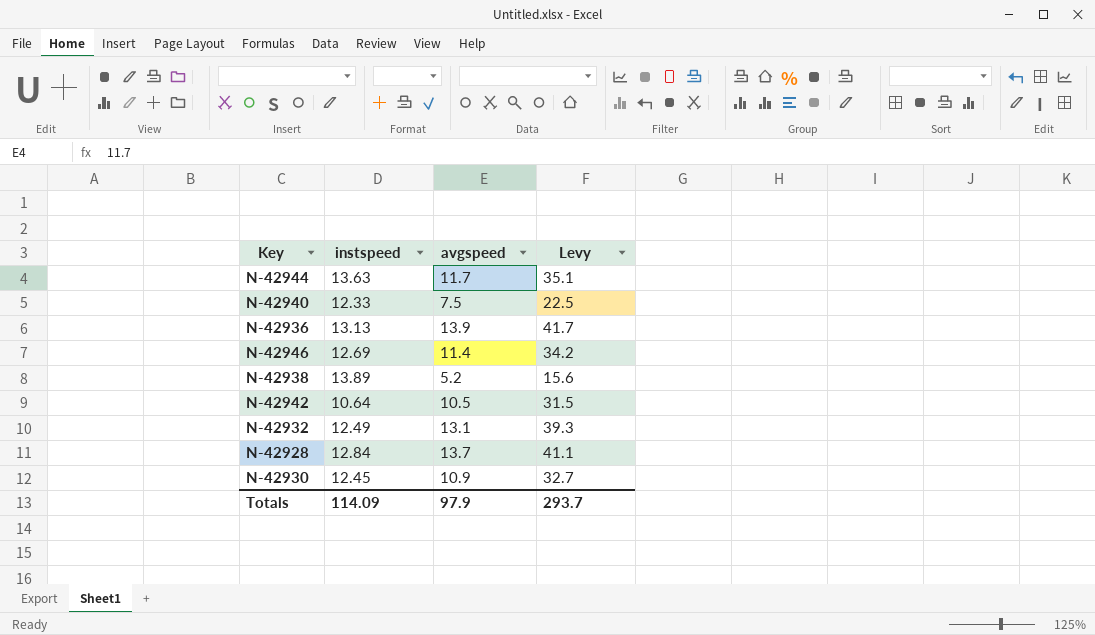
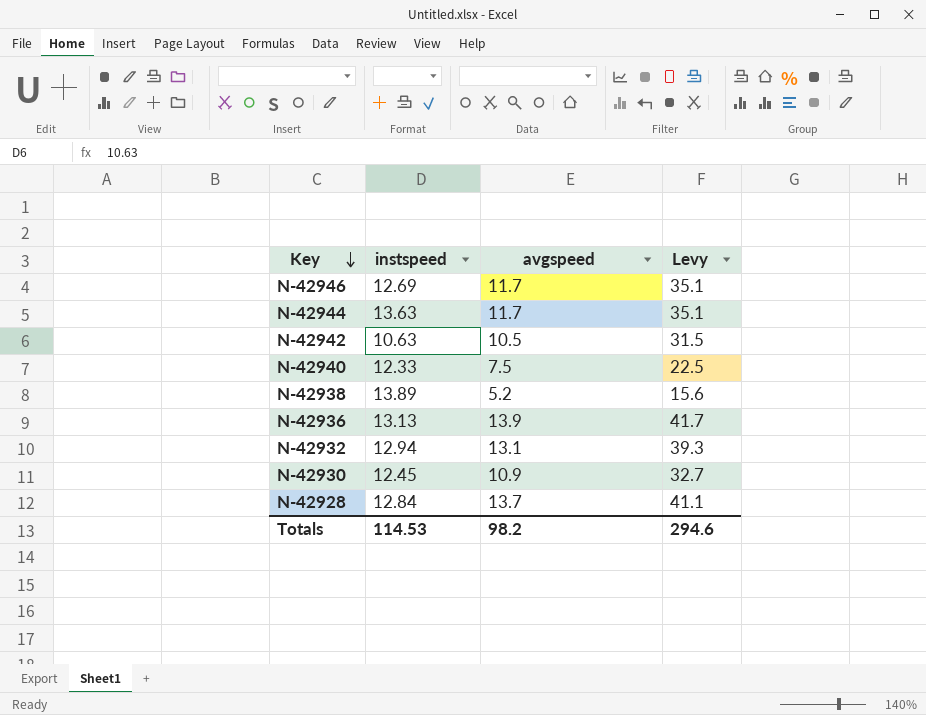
row order: none -> Key descending
N-42946 | avgspeed: 11.4 -> 11.7
N-42946 | Levy: 34.2 -> 35.1
N-42942 | instspeed: 10.64 -> 10.63
N-42932 | instspeed: 12.49 -> 12.94
Totals | instspeed: 114.09 -> 114.53
Totals | avgspeed: 97.9 -> 98.2
Totals | Levy: 293.7 -> 294.6

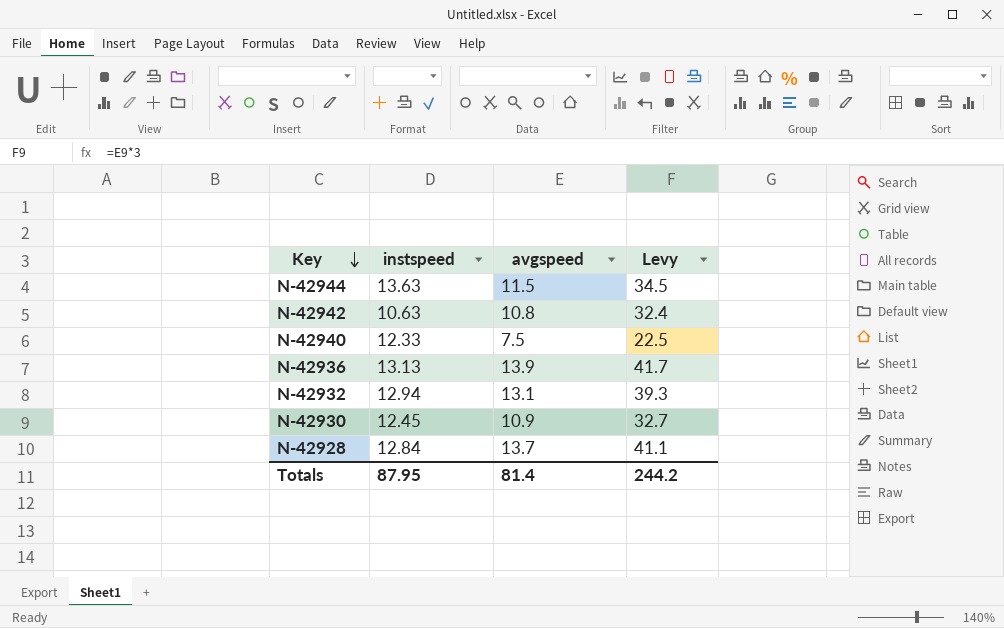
row N-42946: 12.69 | 11.7 | 35.1 -> none
row N-42938: 13.89 | 5.2 | 15.6 -> none
N-42944 | avgspeed: 11.7 -> 11.5
N-42944 | Levy: 35.1 -> 34.5
N-42942 | avgspeed: 10.5 -> 10.8
N-42942 | Levy: 31.5 -> 32.4
Totals | instspeed: 114.53 -> 87.95
Totals | avgspeed: 98.2 -> 81.4
Totals | Levy: 294.6 -> 244.2

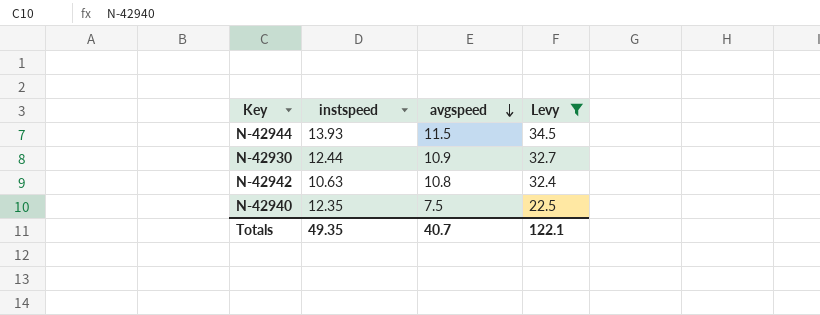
filter: none -> Levy <= 34.5
row order: Key descending -> avgspeed descending
N-42944 | instspeed: 13.63 -> 13.93
N-42930 | instspeed: 12.45 -> 12.44
N-42940 | instspeed: 12.33 -> 12.35
Totals | instspeed: 87.95 -> 49.35
Totals | avgspeed: 81.4 -> 40.7
Totals | Levy: 244.2 -> 122.1

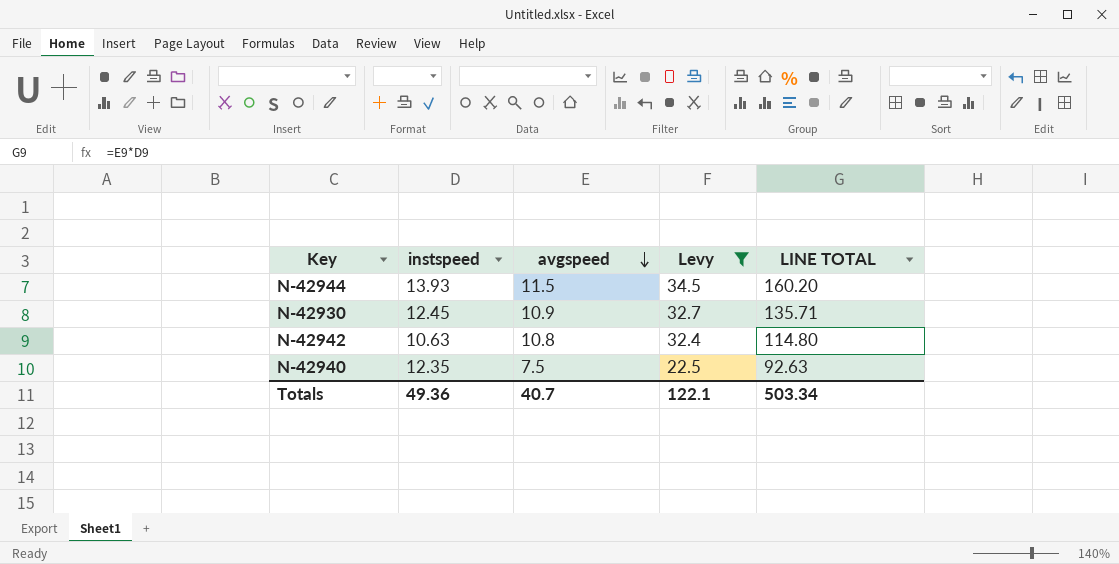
column LINE TOTAL | formula: none -> [instspeed] * [avgspeed]
N-42930 | instspeed: 12.44 -> 12.45
Totals | instspeed: 49.35 -> 49.36

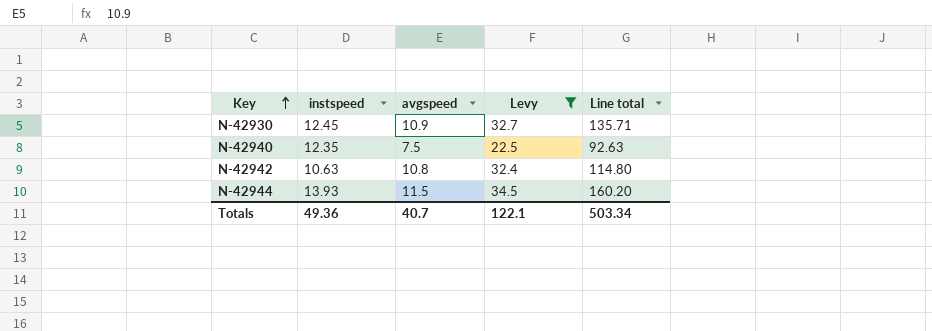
row order: avgspeed descending -> Key ascending
column name: LINE TOTAL -> Line total

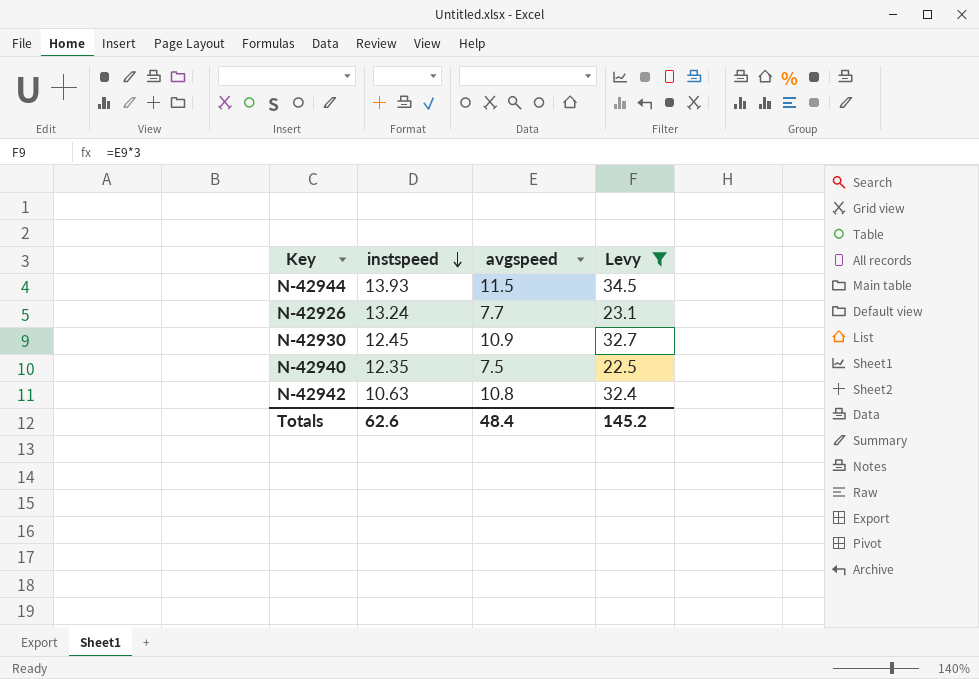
row order: Key ascending -> instspeed descending
column Line total | formula: [instspeed] * [avgspeed] -> none
row N-42926: none -> 13.24 | 7.7 | 23.1
Totals | instspeed: 49.36 -> 62.6
Totals | avgspeed: 40.7 -> 48.4
Totals | Levy: 122.1 -> 145.2

